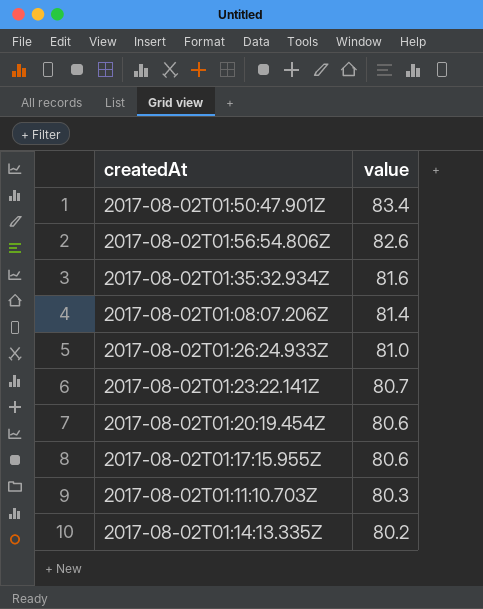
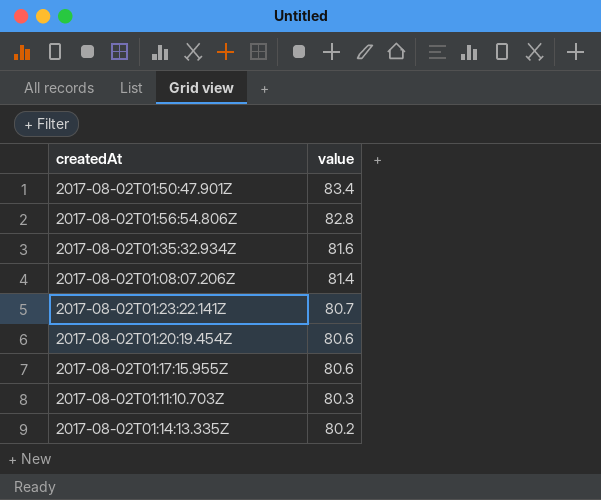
row 2017-08-02T01:26:24.933Z: 81.0 -> none
2017-08-02T01:56:54.806Z | value: 82.6 -> 82.8

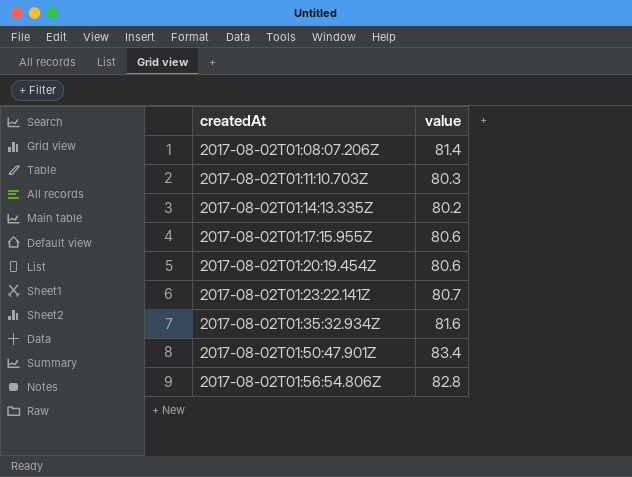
row order: value descending -> createdAt ascending

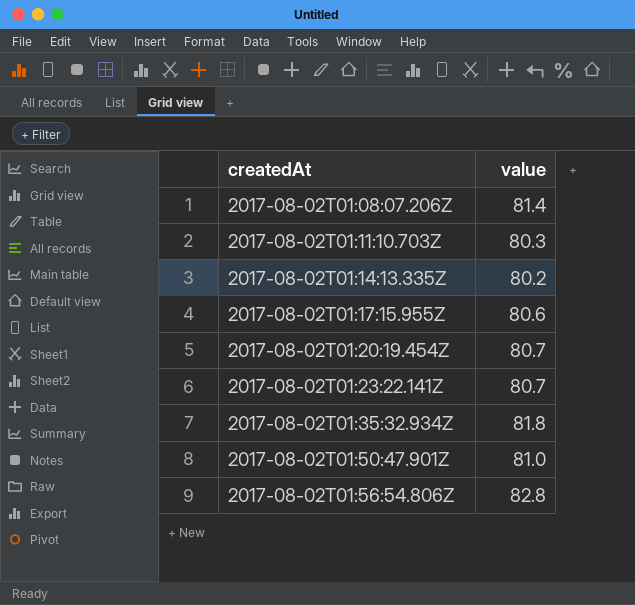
2017-08-02T01:20:19.454Z | value: 80.6 -> 80.7
2017-08-02T01:35:32.934Z | value: 81.6 -> 81.8
2017-08-02T01:50:47.901Z | value: 83.4 -> 81.0

